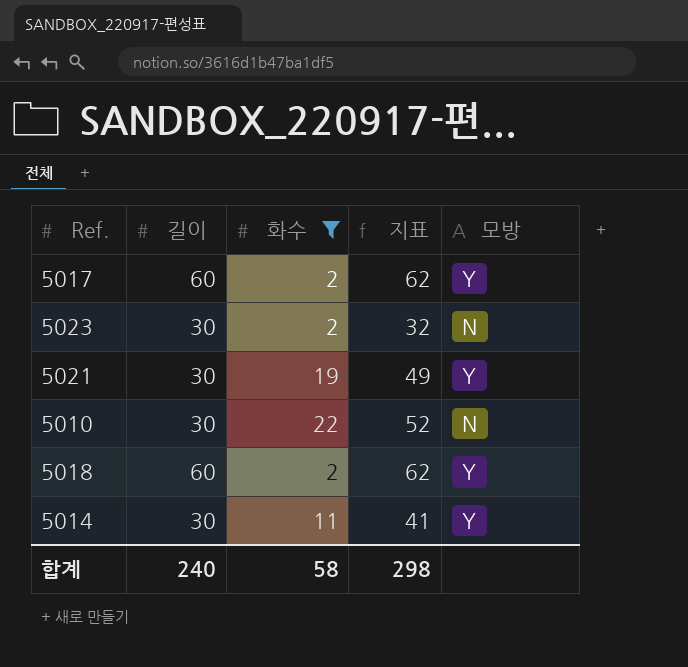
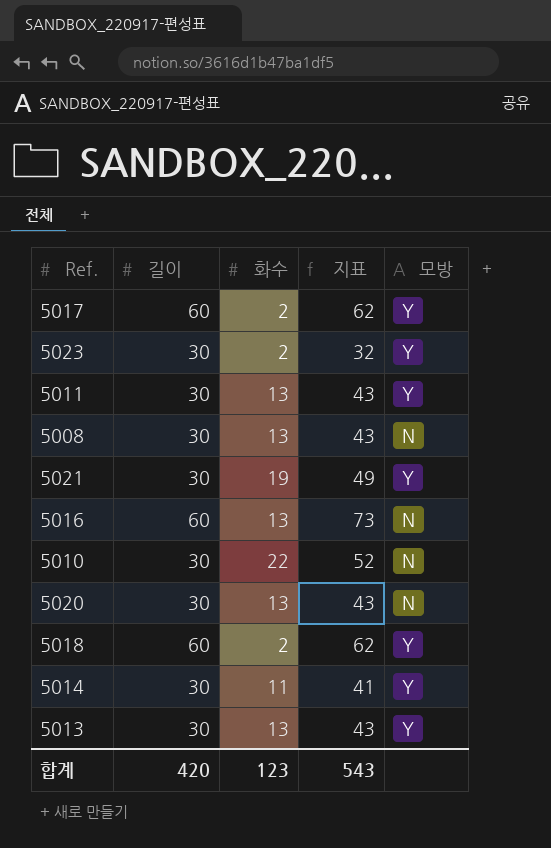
filter: 화수 != 13 -> none
5023 | 모방: N -> Y
합계 | 길이: 240 -> 420
합계 | 화수: 58 -> 123
합계 | 지표: 298 -> 543

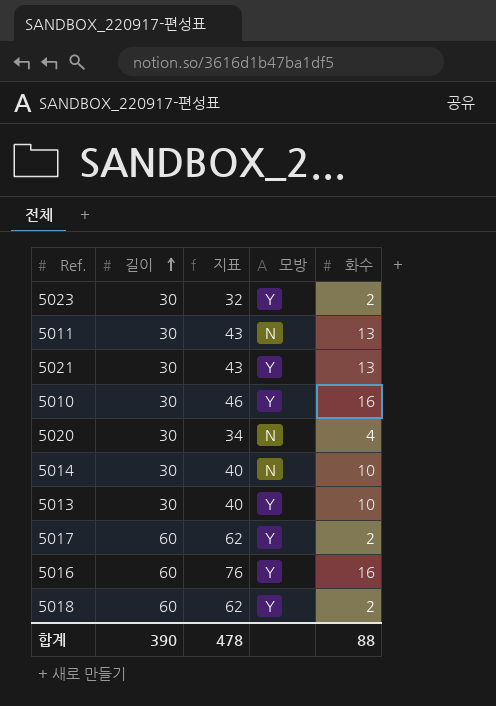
row order: none -> 길이 ascending
column 화수 | position: 3 -> 5
row 5008: 30 | 13 | 43 | N -> none
5011 | 모방: Y -> N
5021 | 지표: 49 -> 43
5021 | 화수: 19 -> 13
5010 | 지표: 52 -> 46
5010 | 모방: N -> Y
5010 | 화수: 22 -> 16
5020 | 지표: 43 -> 34
5020 | 화수: 13 -> 4
5014 | 지표: 41 -> 40
5014 | 모방: Y -> N
5014 | 화수: 11 -> 10
5013 | 지표: 43 -> 40
5013 | 화수: 13 -> 10
5016 | 지표: 73 -> 76
5016 | 모방: N -> Y
5016 | 화수: 13 -> 16
합계 | 길이: 420 -> 390
합계 | 지표: 543 -> 478
합계 | 화수: 123 -> 88

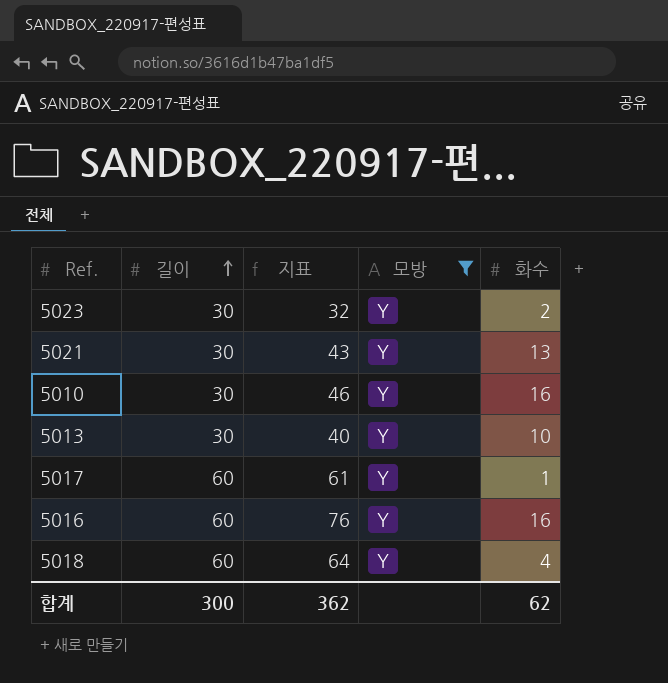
filter: none -> 모방 = Y
5017 | 지표: 62 -> 61
5017 | 화수: 2 -> 1
5018 | 지표: 62 -> 64
5018 | 화수: 2 -> 4
합계 | 길이: 390 -> 300
합계 | 지표: 478 -> 362
합계 | 화수: 88 -> 62

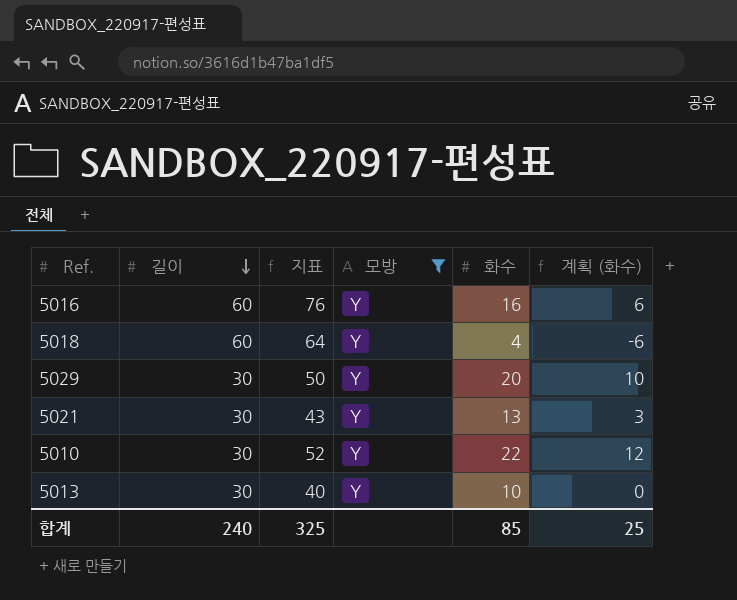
row order: 길이 ascending -> 길이 descending
column 계획 (화수) | formula: none -> [화수] - 10
row 5023: 30 | 32 | Y | 2 -> none
row 5017: 60 | 61 | Y | 1 -> none
row 5029: none -> 30 | 50 | Y | 20 | 10
5010 | 지표: 46 -> 52
5010 | 화수: 16 -> 22
합계 | 길이: 300 -> 240
합계 | 지표: 362 -> 325
합계 | 화수: 62 -> 85

